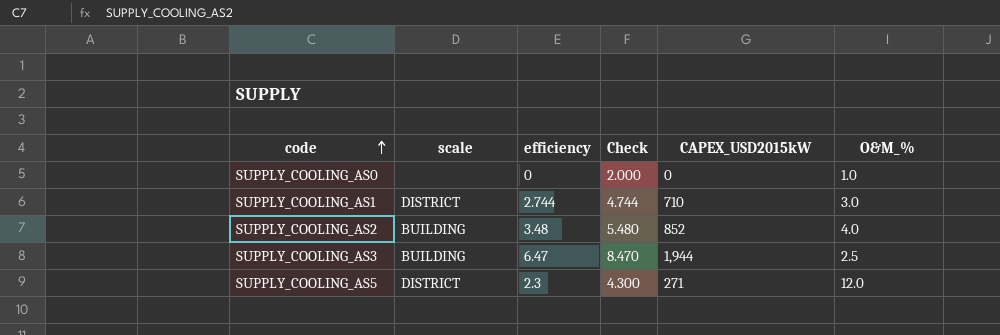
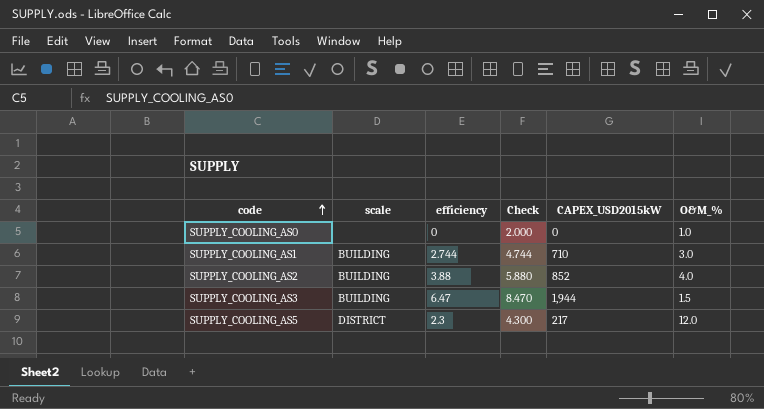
SUPPLY_COOLING_AS1 | scale: DISTRICT -> BUILDING
SUPPLY_COOLING_AS2 | efficiency: 3.48 -> 3.88
SUPPLY_COOLING_AS2 | Check: 5.480 -> 5.880
SUPPLY_COOLING_AS3 | O&M_%: 2.5 -> 1.5
SUPPLY_COOLING_AS5 | CAPEX_USD2015kW: 271 -> 217

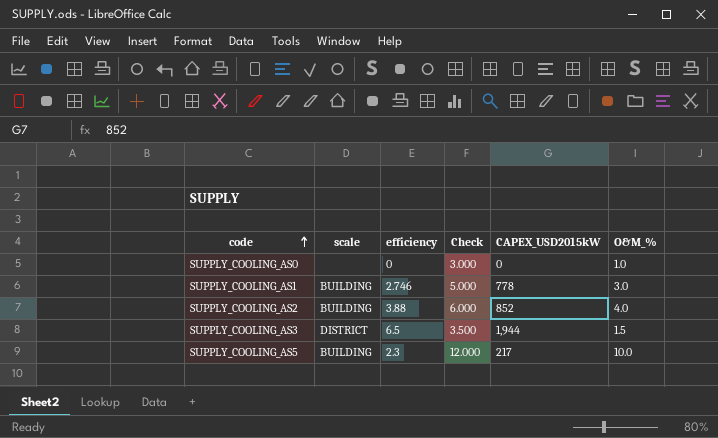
column Check | formula: [efficiency] + 2 -> [O&M_%] + 2
SUPPLY_COOLING_AS1 | efficiency: 2.744 -> 2.746
SUPPLY_COOLING_AS1 | CAPEX_USD2015kW: 710 -> 778
SUPPLY_COOLING_AS3 | scale: BUILDING -> DISTRICT
SUPPLY_COOLING_AS3 | efficiency: 6.47 -> 6.5
SUPPLY_COOLING_AS5 | scale: DISTRICT -> BUILDING
SUPPLY_COOLING_AS5 | O&M_%: 12.0 -> 10.0

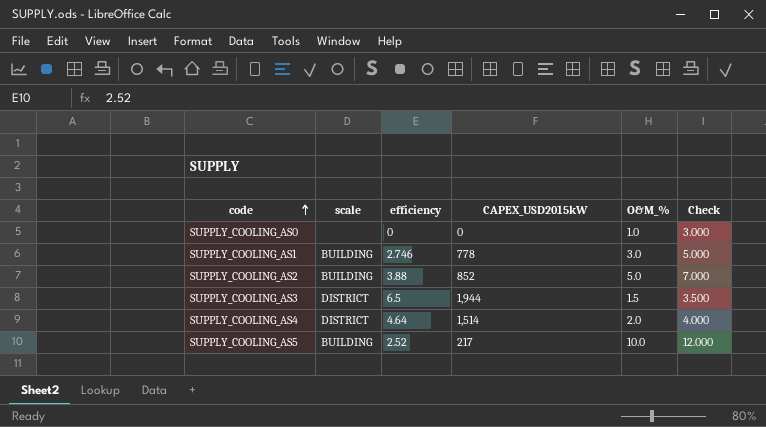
column Check | position: 4 -> 6
SUPPLY_COOLING_AS2 | O&M_%: 4.0 -> 5.0
SUPPLY_COOLING_AS2 | Check: 6.000 -> 7.000
row SUPPLY_COOLING_AS4: none -> DISTRICT | 4.64 | 1,514 | 2.0 | 4.000
SUPPLY_COOLING_AS5 | efficiency: 2.3 -> 2.52

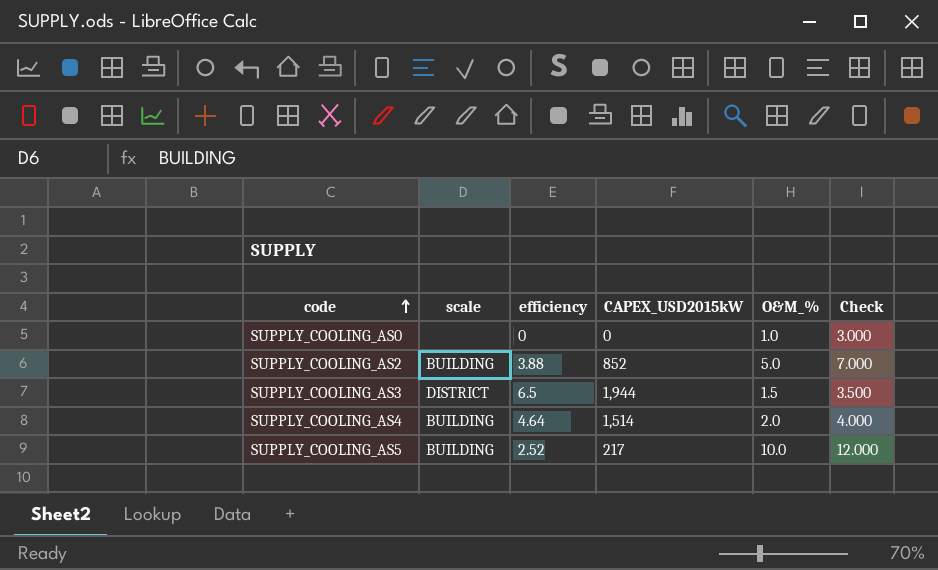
row SUPPLY_COOLING_AS1: BUILDING | 2.746 | 778 | 3.0 | 5.000 -> none
SUPPLY_COOLING_AS4 | scale: DISTRICT -> BUILDING

